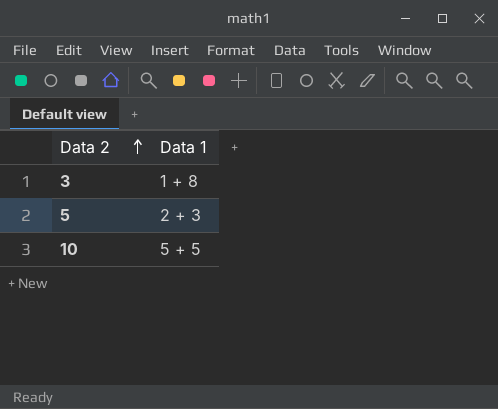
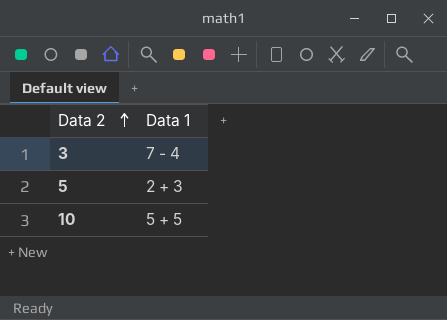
3 | Data 1: 1 + 8 -> 7 - 4

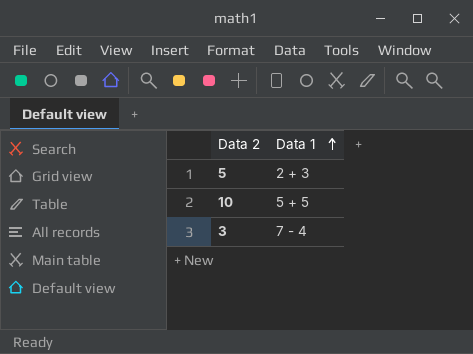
row order: Data 2 ascending -> Data 1 ascending

